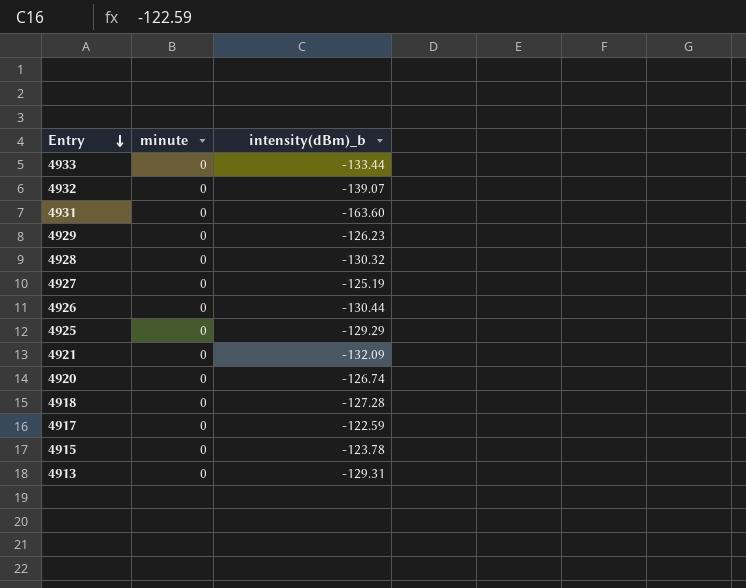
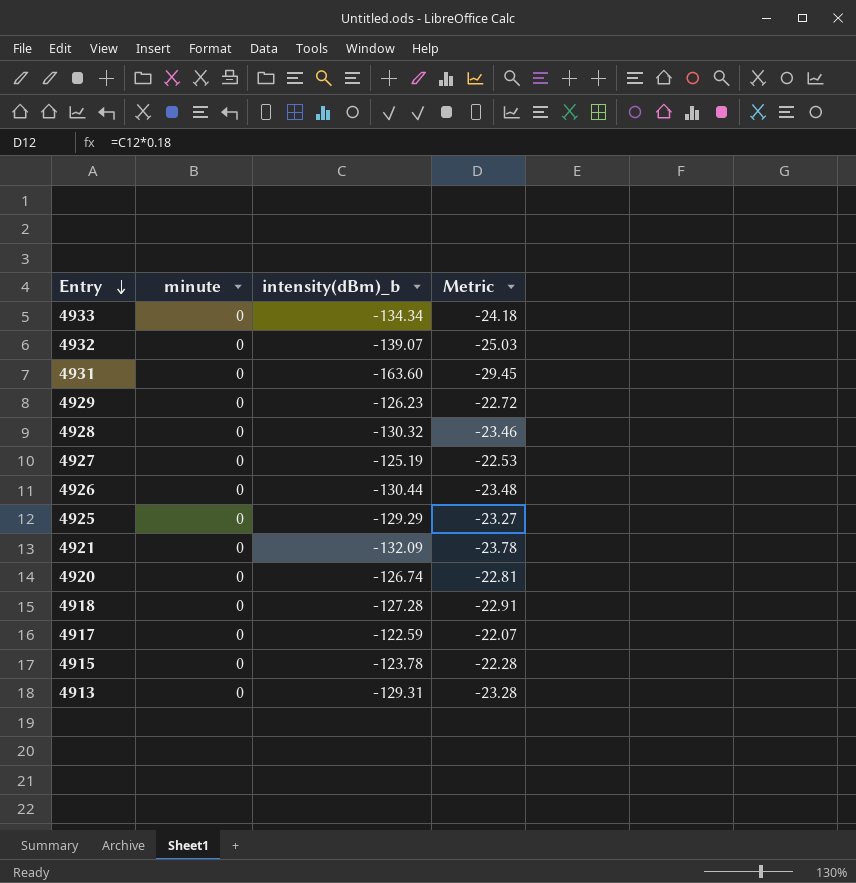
column Metric | formula: none -> [intensity(dBm)_b] * 0.18
4933 | intensity(dBm)_b: -133.44 -> -134.34

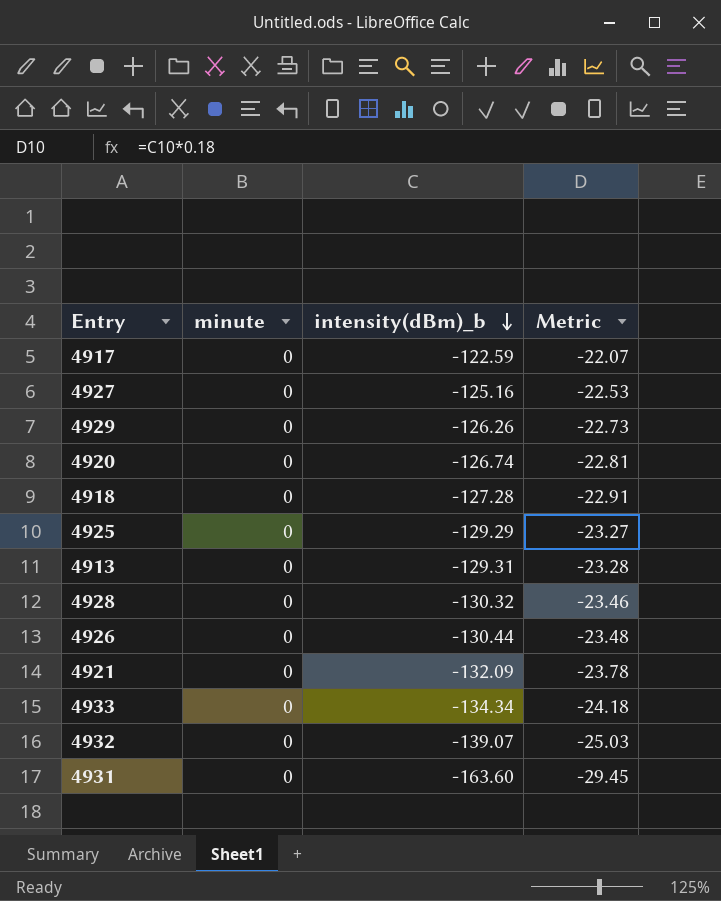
row order: Entry descending -> intensity(dBm)_b descending
row 4915: 0 | -123.78 | -22.28 -> none
4927 | intensity(dBm)_b: -125.19 -> -125.16
4929 | intensity(dBm)_b: -126.23 -> -126.26
4929 | Metric: -22.72 -> -22.73

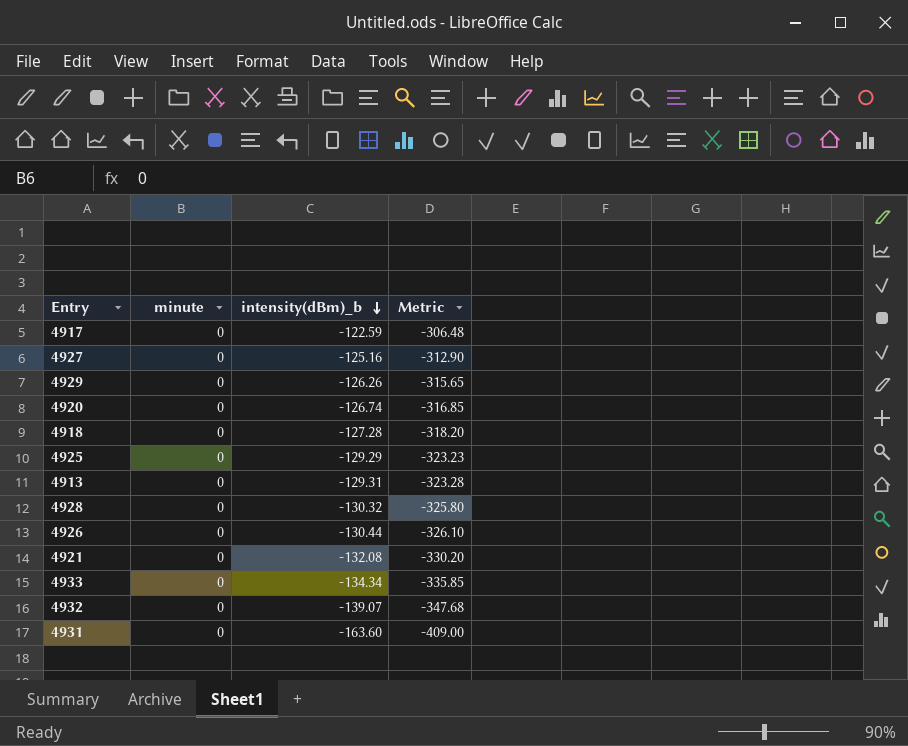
column Metric | formula: [intensity(dBm)_b] * 0.18 -> [intensity(dBm)_b] * 2.5
4921 | intensity(dBm)_b: -132.09 -> -132.08

